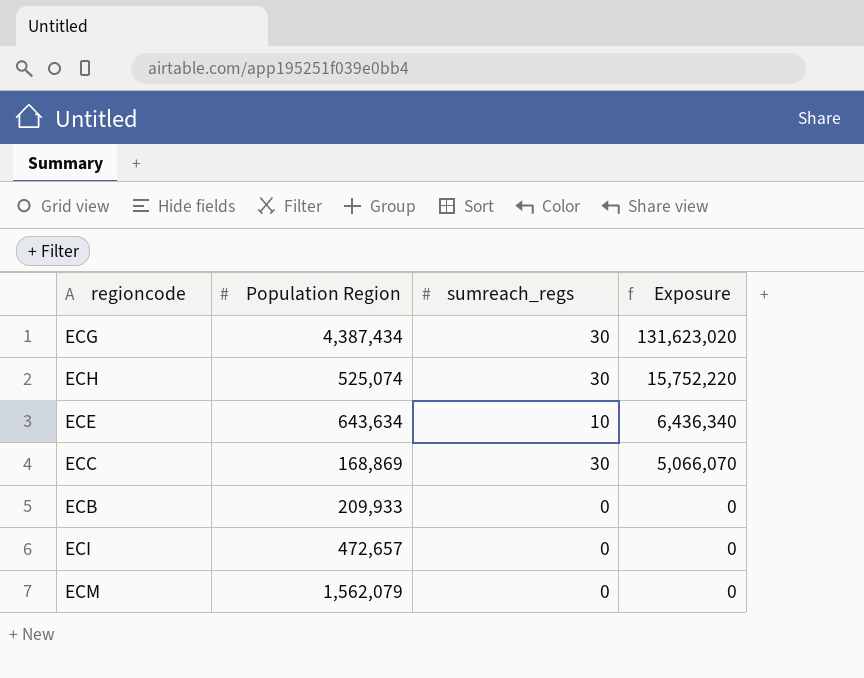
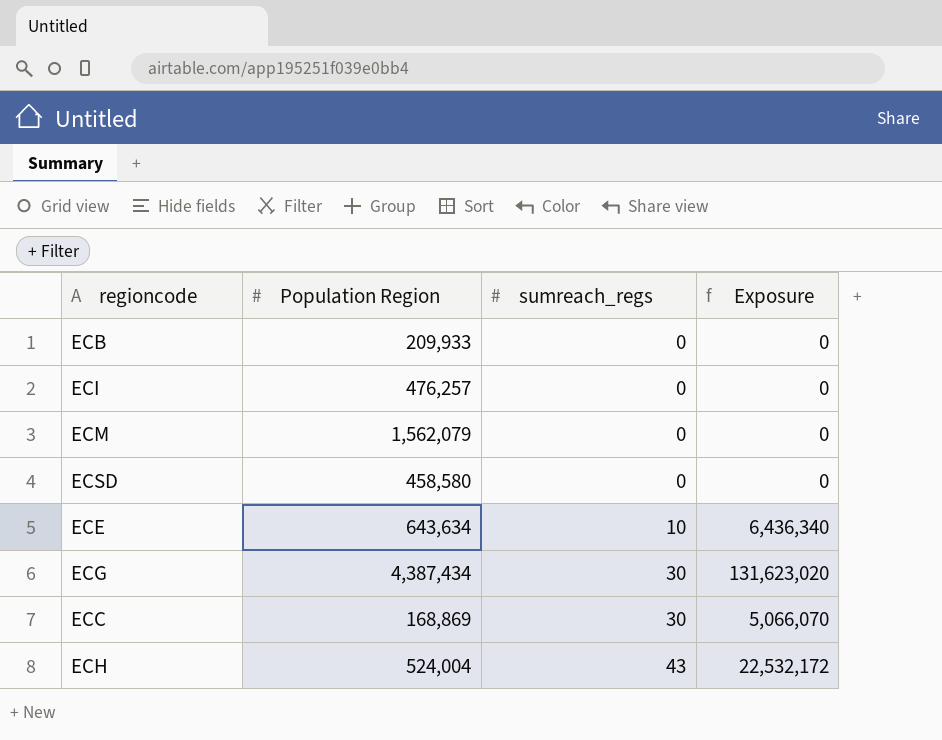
row order: Exposure descending -> sumreach_regs ascending
ECI | Population Region: 472,657 -> 476,257
row ECSD: none -> 458,580 | 0 | 0
ECH | Population Region: 525,074 -> 524,004
ECH | sumreach_regs: 30 -> 43
ECH | Exposure: 15,752,220 -> 22,532,172

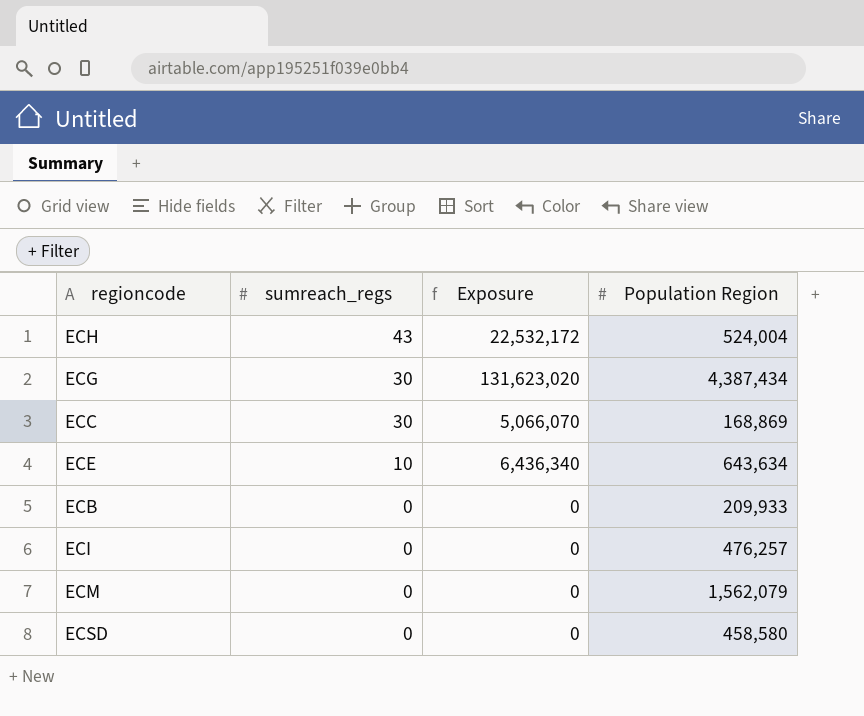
row order: sumreach_regs ascending -> sumreach_regs descending
column Population Region | position: 2 -> 4

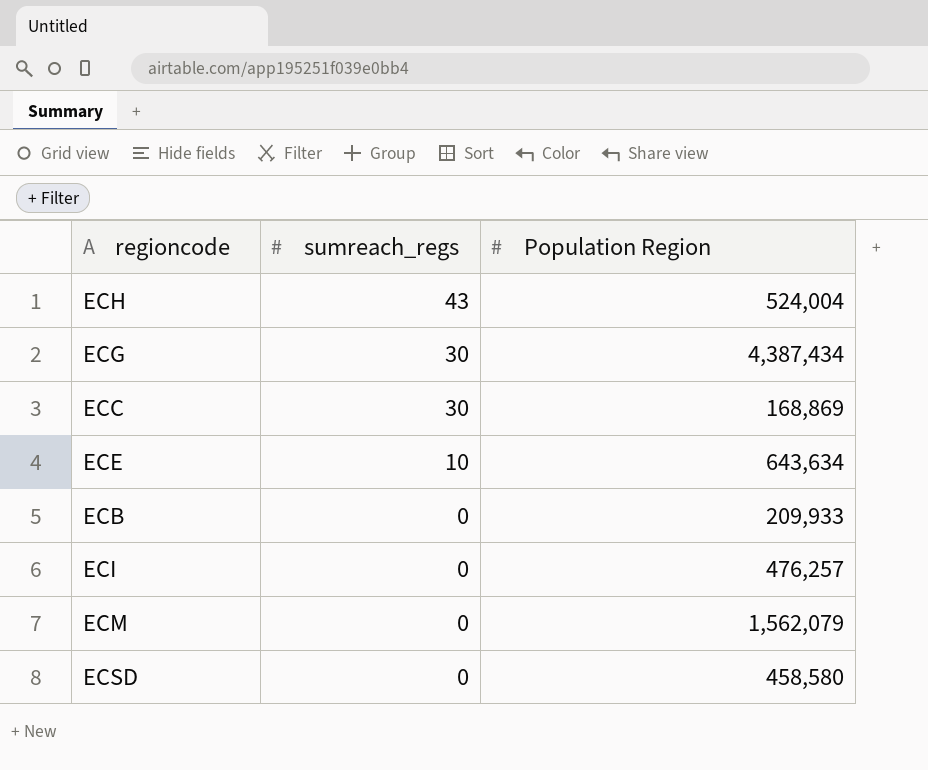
column Exposure | formula: [sumreach_regs] * [Population Region] -> none

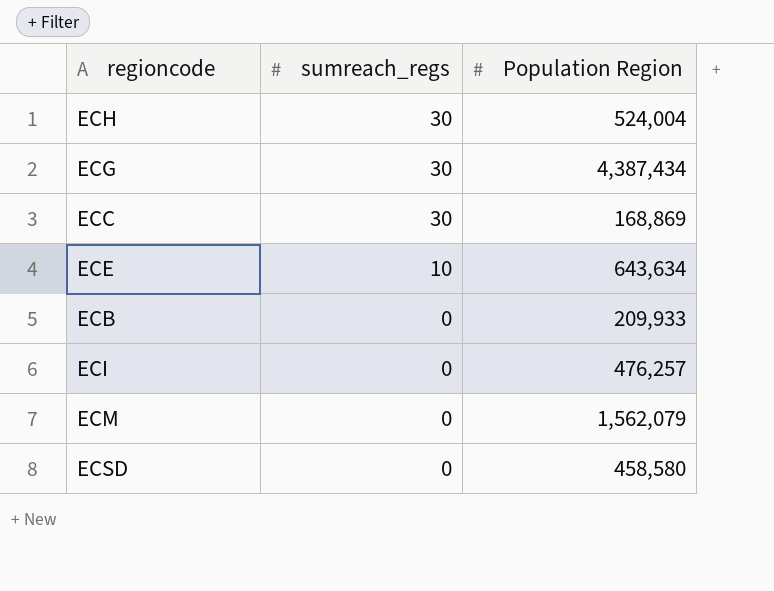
ECH | sumreach_regs: 43 -> 30

